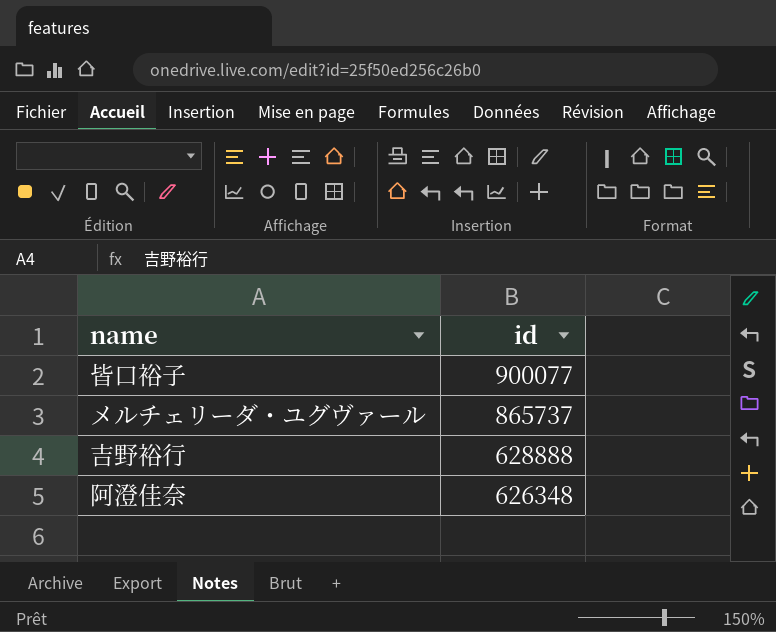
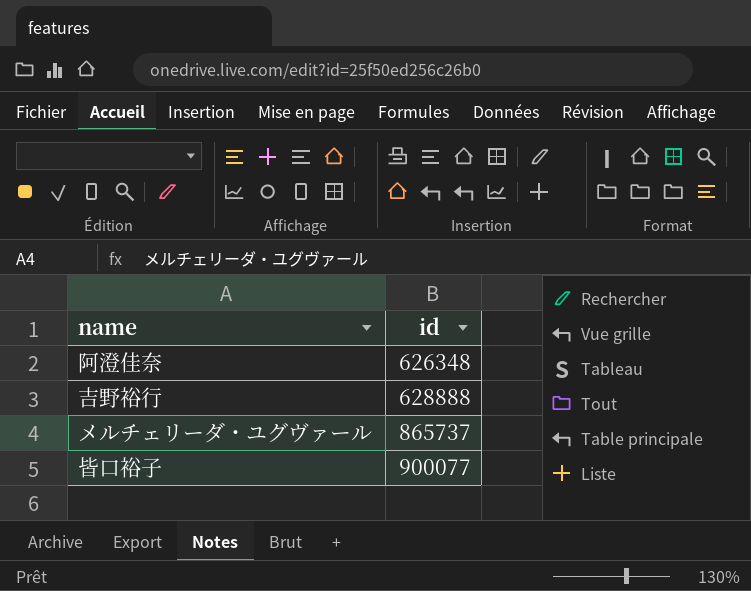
row order: id descending -> id ascending

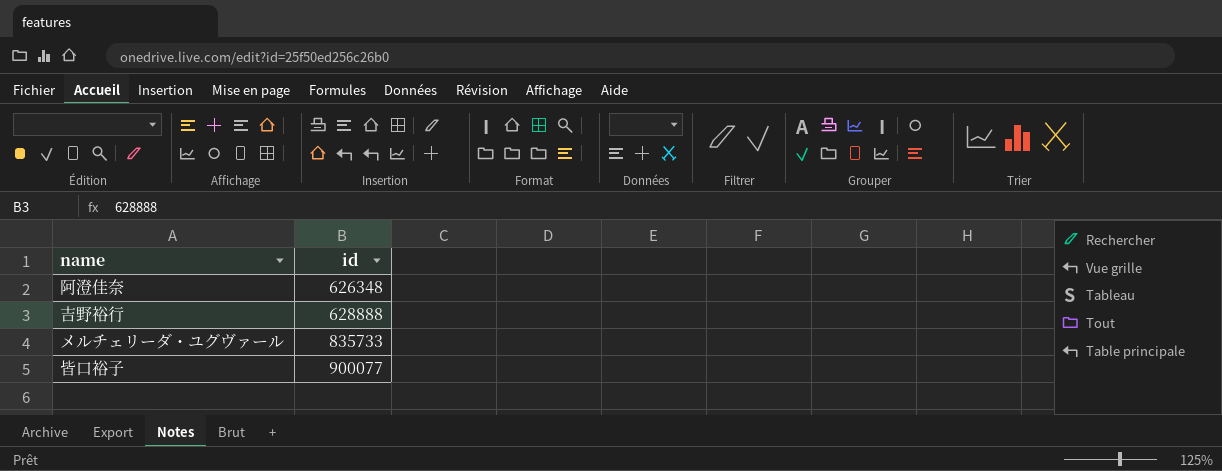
メルチェリーダ・ユグヴァール | id: 865737 -> 835733

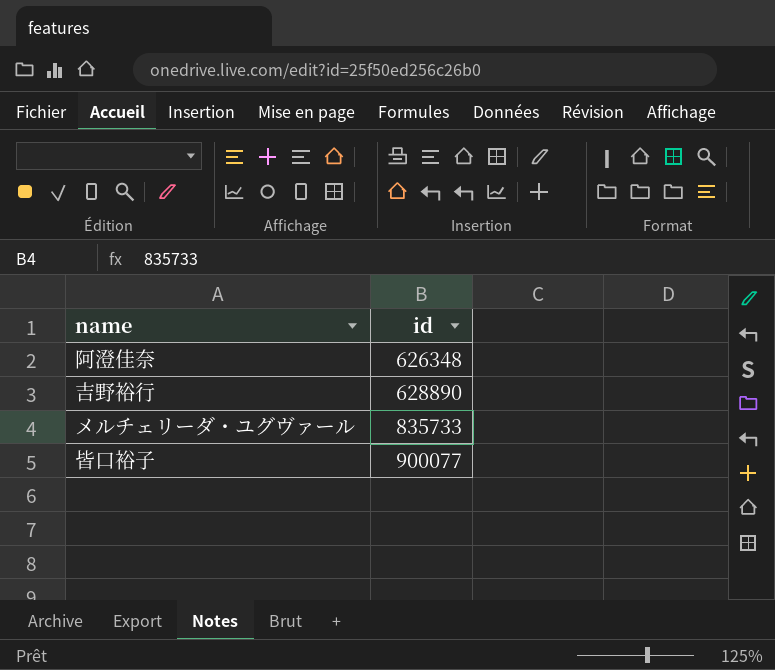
吉野裕行 | id: 628888 -> 628890

